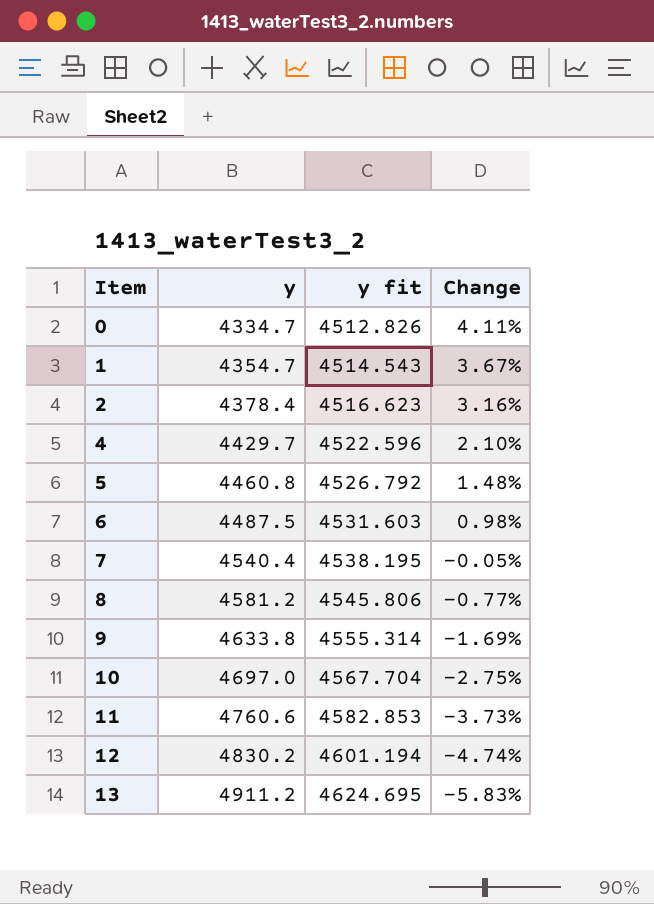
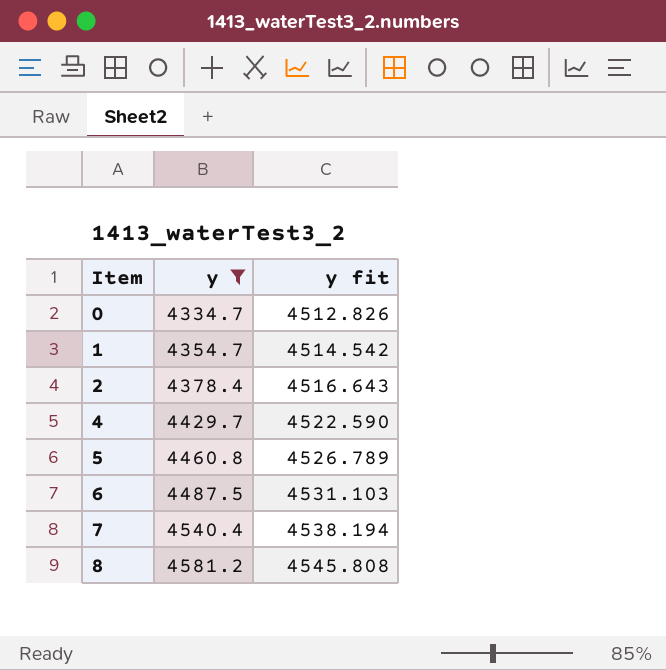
filter: none -> y <= 4581.2
column Change | formula: ([y fit] - [y]) / [y] -> none
1 | y fit: 4514.543 -> 4514.542
2 | y fit: 4516.623 -> 4516.643
4 | y fit: 4522.596 -> 4522.590
5 | y fit: 4526.792 -> 4526.789
6 | y fit: 4531.603 -> 4531.103
7 | y fit: 4538.195 -> 4538.194
8 | y fit: 4545.806 -> 4545.808

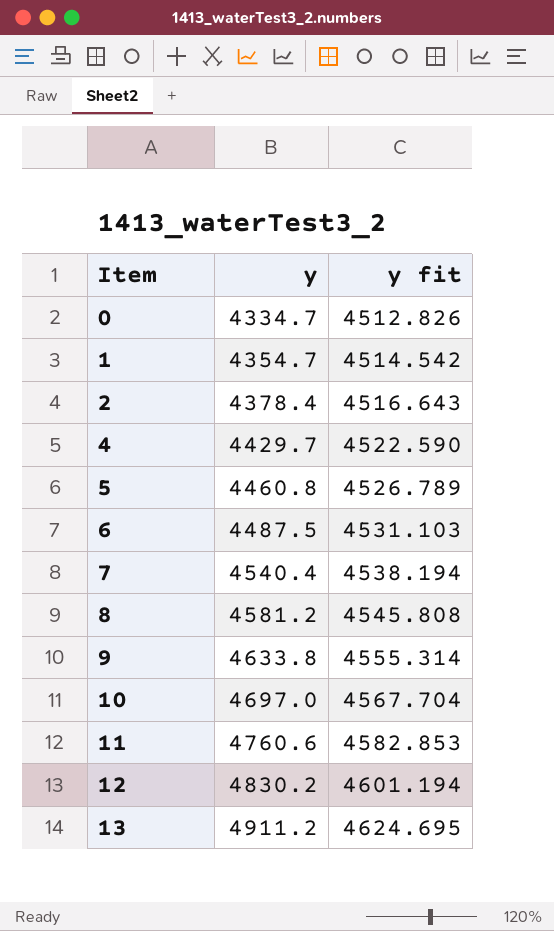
filter: y <= 4581.2 -> none

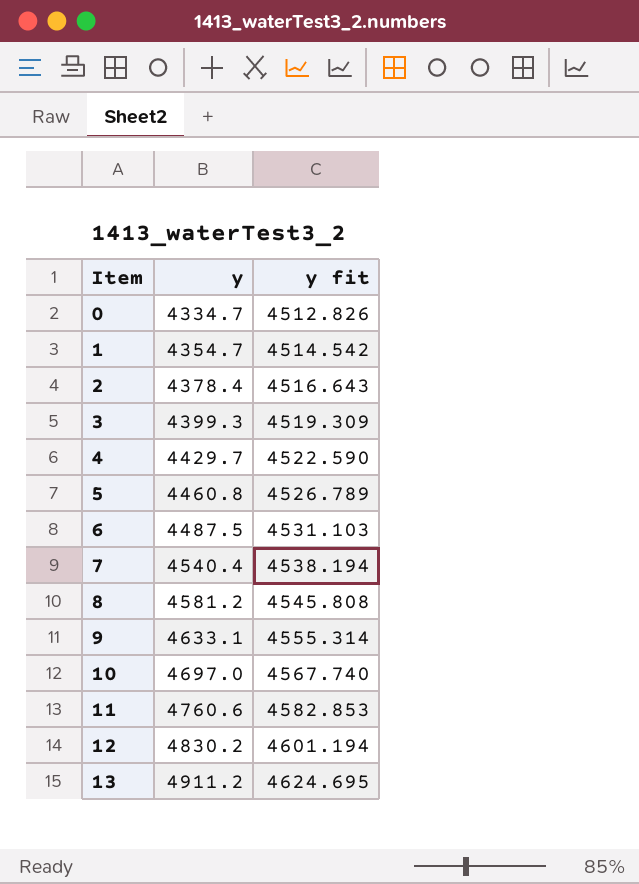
row 3: none -> 4399.3 | 4519.309
9 | y: 4633.8 -> 4633.1
10 | y fit: 4567.704 -> 4567.740

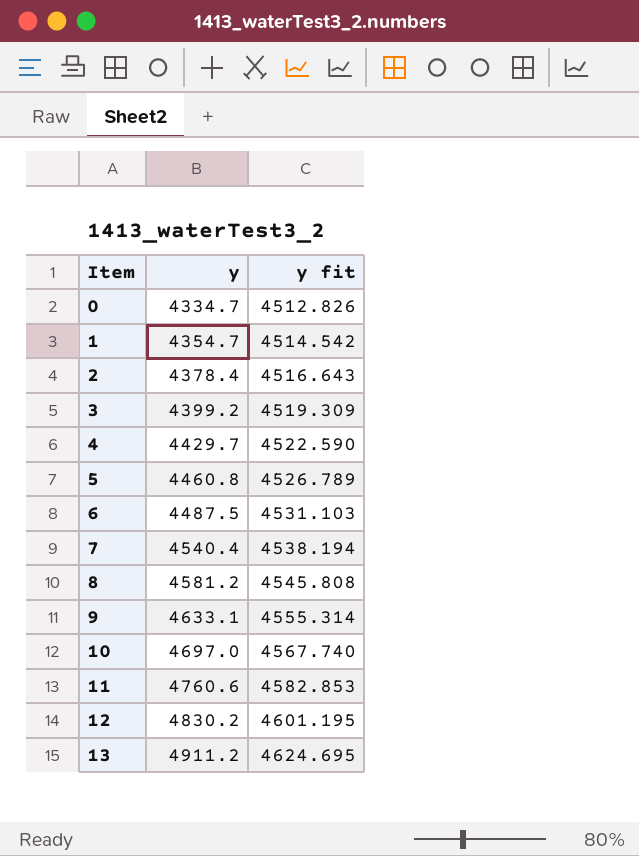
3 | y: 4399.3 -> 4399.2
12 | y fit: 4601.194 -> 4601.195

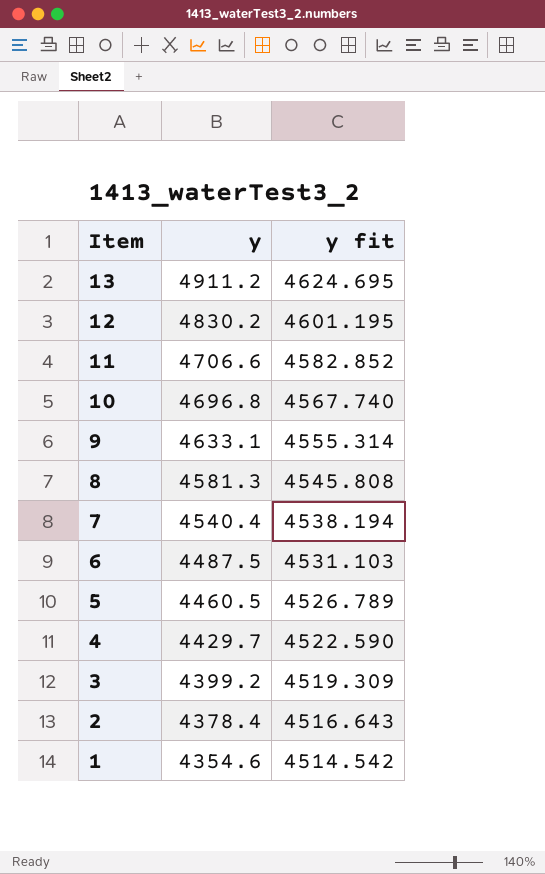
row order: Item ascending -> Item descending
row 0: 4334.7 | 4512.826 -> none
11 | y: 4760.6 -> 4706.6
11 | y fit: 4582.853 -> 4582.852
10 | y: 4697.0 -> 4696.8
8 | y: 4581.2 -> 4581.3
5 | y: 4460.8 -> 4460.5
1 | y: 4354.7 -> 4354.6

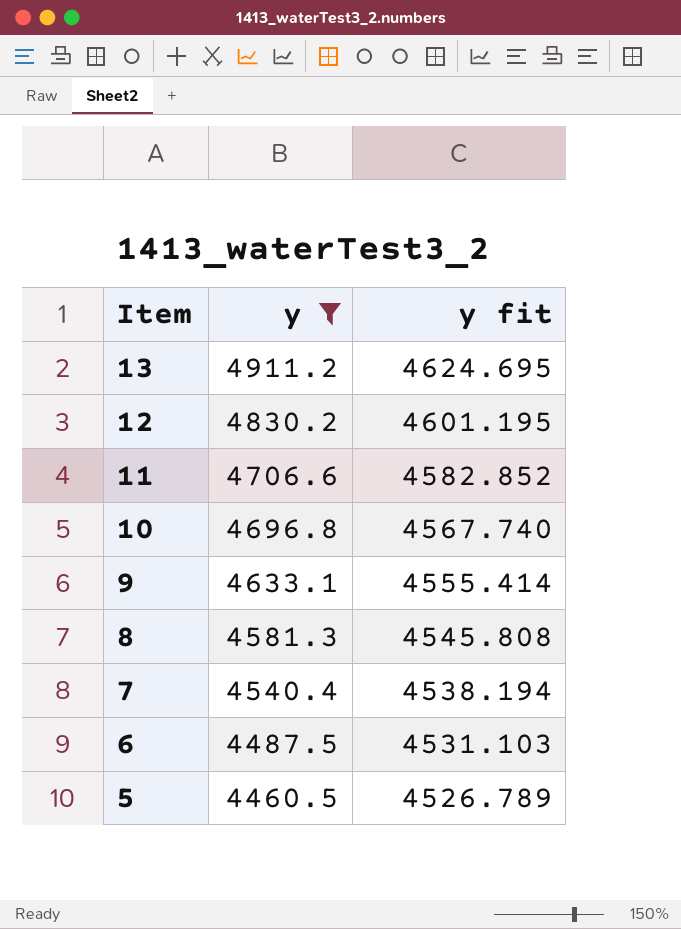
filter: none -> y >= 4460.5
9 | y fit: 4555.314 -> 4555.414

